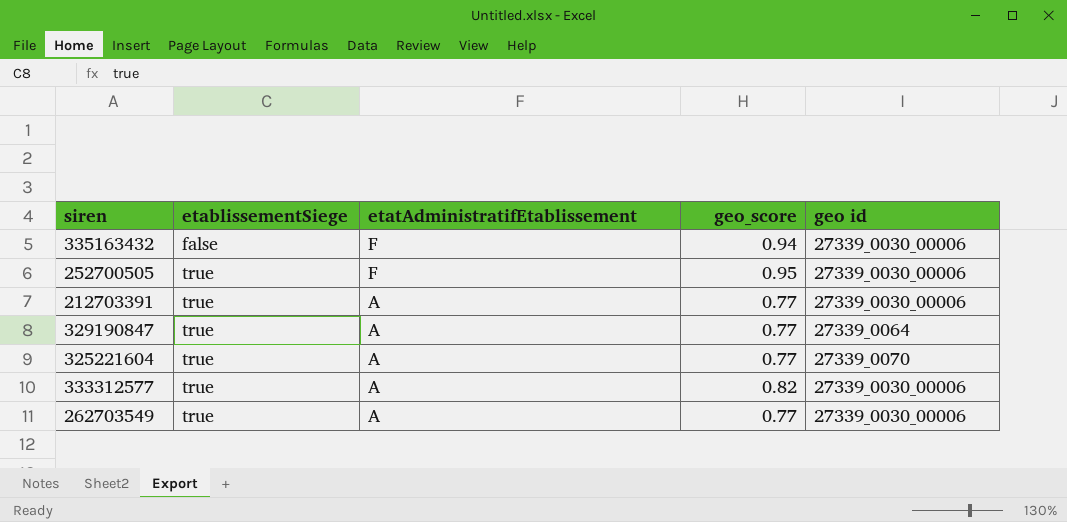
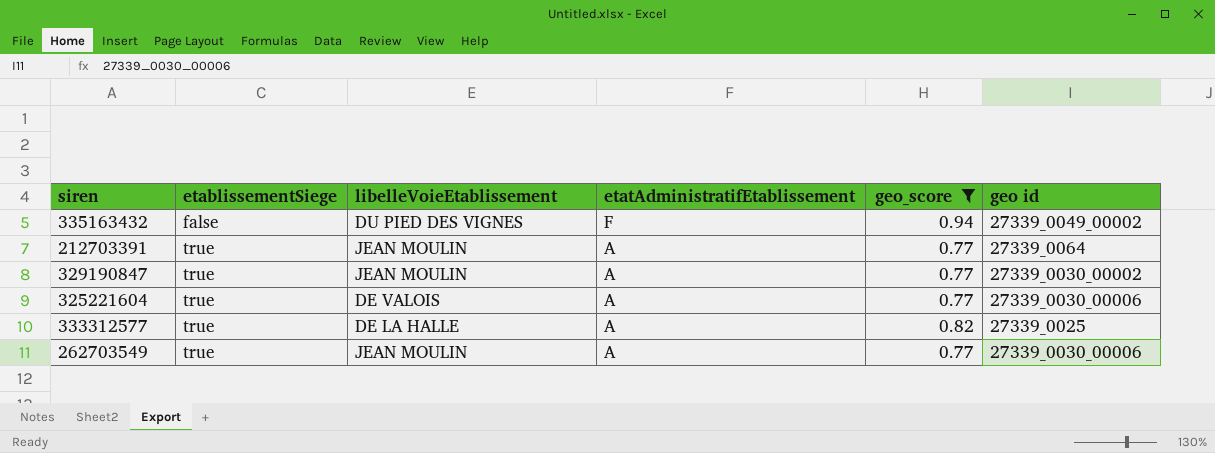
filter: none -> geo_score != 0.95
column libelleVoieEtablissement | position: none -> 3
335163432 | geo id: 27339_0030_00006 -> 27339_0049_00002
212703391 | geo id: 27339_0030_00006 -> 27339_0064
329190847 | geo id: 27339_0064 -> 27339_0030_00002
325221604 | geo id: 27339_0070 -> 27339_0030_00006
333312577 | geo id: 27339_0030_00006 -> 27339_0025

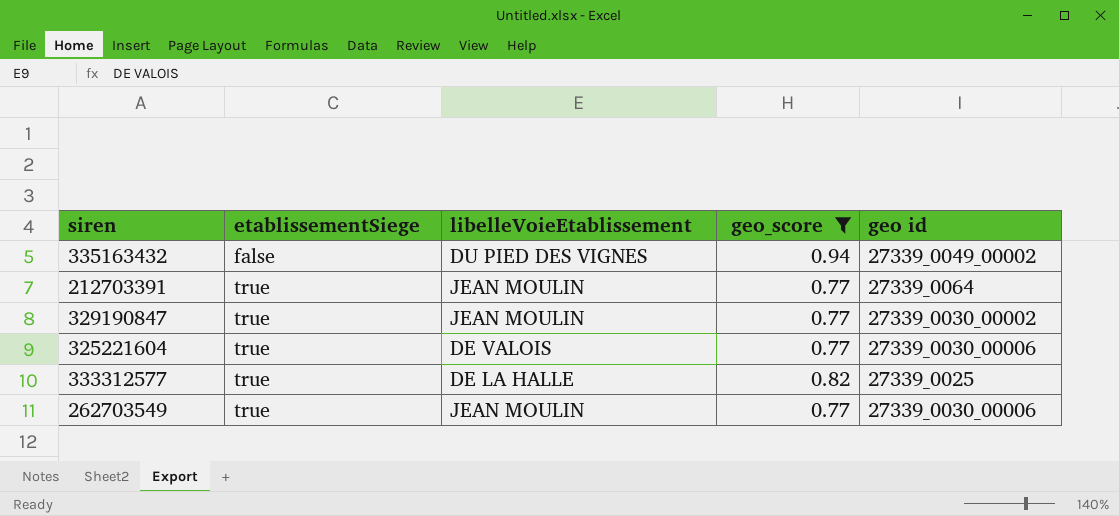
column etatAdministratifEtablissement | position: 4 -> none

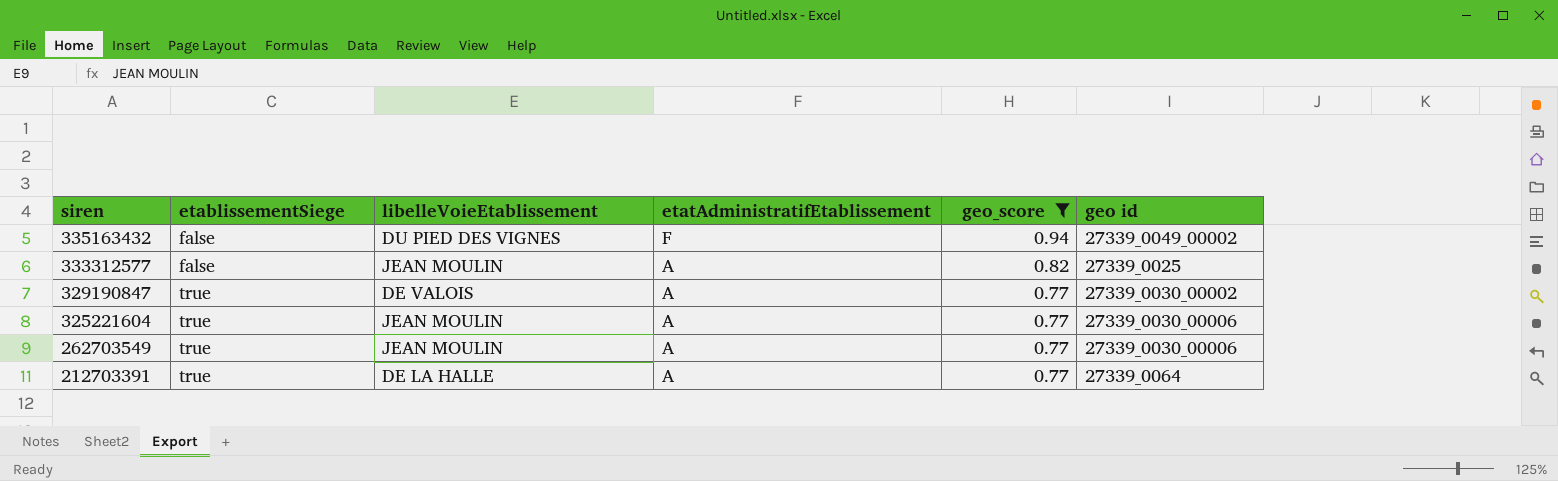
row order: etablissementSiege ascending -> siren descending
column etatAdministratifEtablissement | position: none -> 4
333312577 | etablissementSiege: true -> false
333312577 | libelleVoieEtablissement: DE LA HALLE -> JEAN MOULIN
329190847 | libelleVoieEtablissement: JEAN MOULIN -> DE VALOIS
325221604 | libelleVoieEtablissement: DE VALOIS -> JEAN MOULIN
212703391 | libelleVoieEtablissement: JEAN MOULIN -> DE LA HALLE

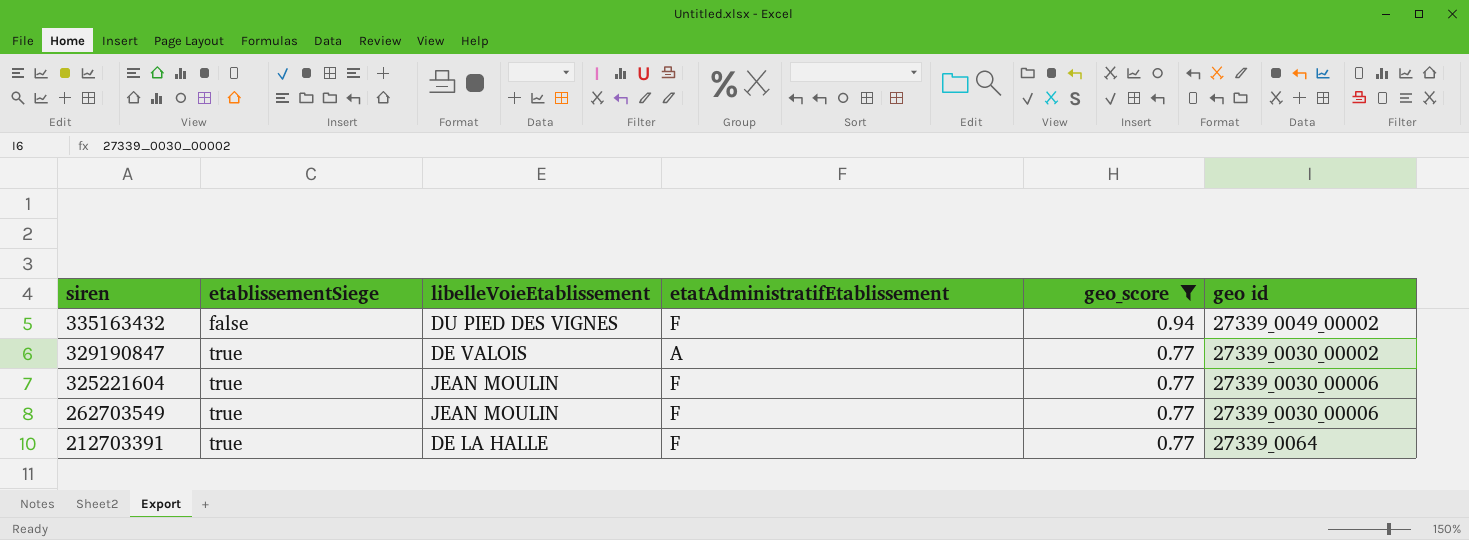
row 333312577: false | JEAN MOULIN | A | 0.82 | 27339_0025 -> none
325221604 | etatAdministratifEtablissement: A -> F
262703549 | etatAdministratifEtablissement: A -> F
212703391 | etatAdministratifEtablissement: A -> F

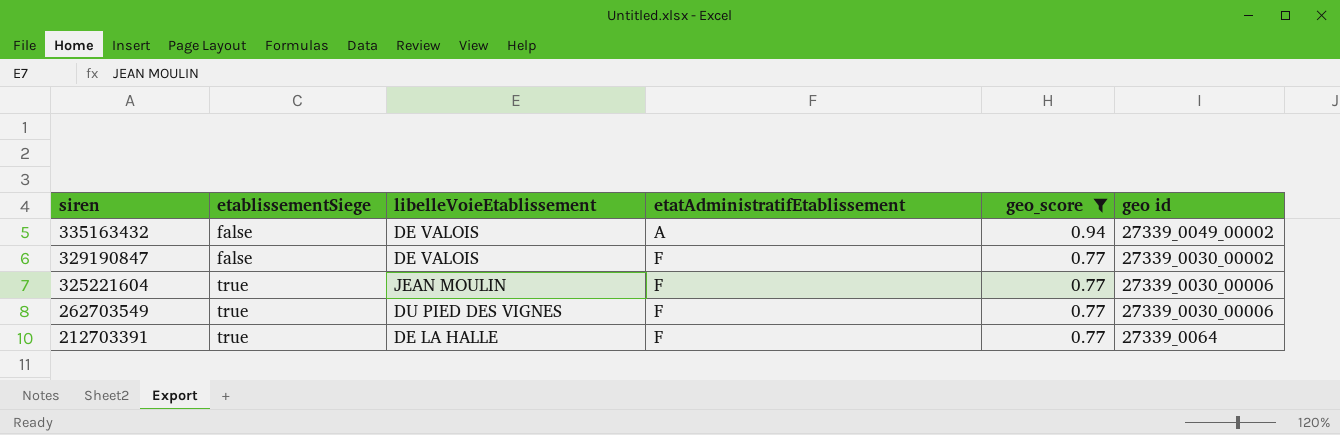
335163432 | libelleVoieEtablissement: DU PIED DES VIGNES -> DE VALOIS
335163432 | etatAdministratifEtablissement: F -> A
329190847 | etablissementSiege: true -> false
329190847 | etatAdministratifEtablissement: A -> F
262703549 | libelleVoieEtablissement: JEAN MOULIN -> DU PIED DES VIGNES

